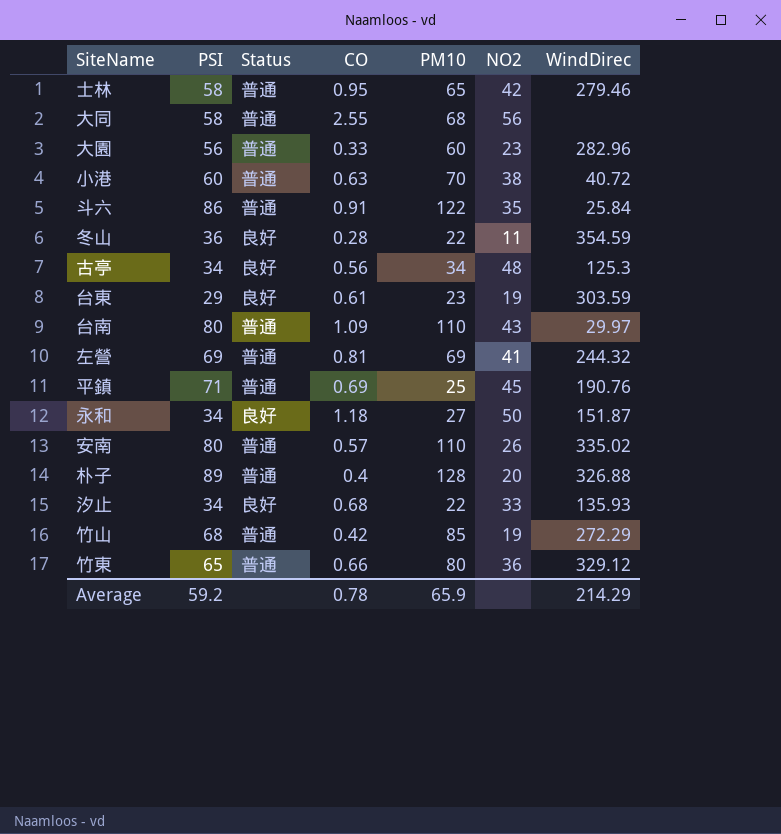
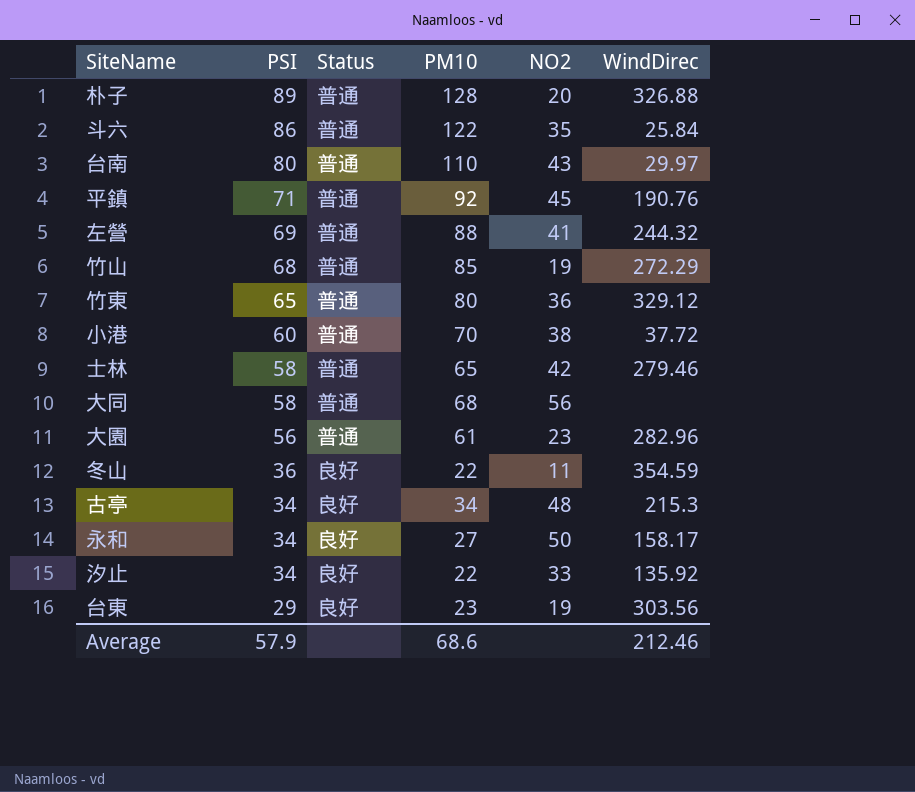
row order: none -> PSI descending
column CO | position: 4 -> none
row 安南: 80 | 普通 | 0.57 | 110 | 26 | 335.02 -> none
平鎮 | PM10: 25 -> 92
左營 | PM10: 69 -> 88
小港 | WindDirec: 40.72 -> 37.72
大園 | PM10: 60 -> 61
古亭 | WindDirec: 125.3 -> 215.3
永和 | WindDirec: 151.87 -> 158.17
汐止 | WindDirec: 135.93 -> 135.92
台東 | WindDirec: 303.59 -> 303.56
Average | PSI: 59.2 -> 57.9
Average | PM10: 65.9 -> 68.6
Average | WindDirec: 214.29 -> 212.46

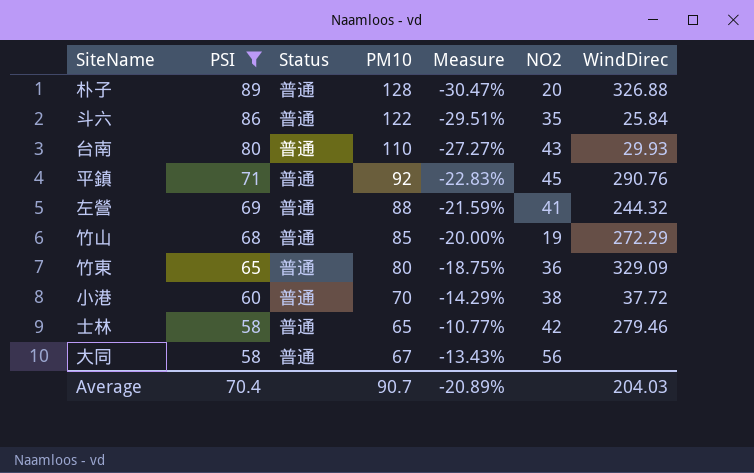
filter: none -> PSI >= 58
column Measure | formula: none -> ([PSI] - [PM10]) / [PM10]
台南 | WindDirec: 29.97 -> 29.93
平鎮 | WindDirec: 190.76 -> 290.76
竹東 | WindDirec: 329.12 -> 329.09
大同 | PM10: 68 -> 67
Average | PSI: 57.9 -> 70.4
Average | PM10: 68.6 -> 90.7
Average | WindDirec: 212.46 -> 204.03

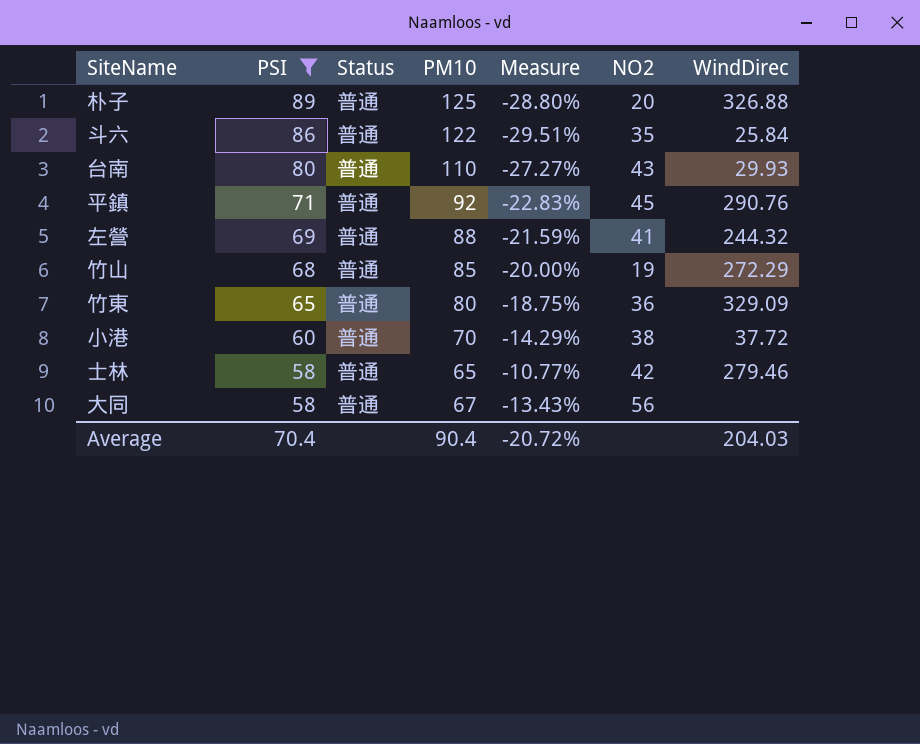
朴子 | PM10: 128 -> 125
朴子 | Measure: -30.47% -> -28.80%
Average | PM10: 90.7 -> 90.4
Average | Measure: -20.89% -> -20.72%

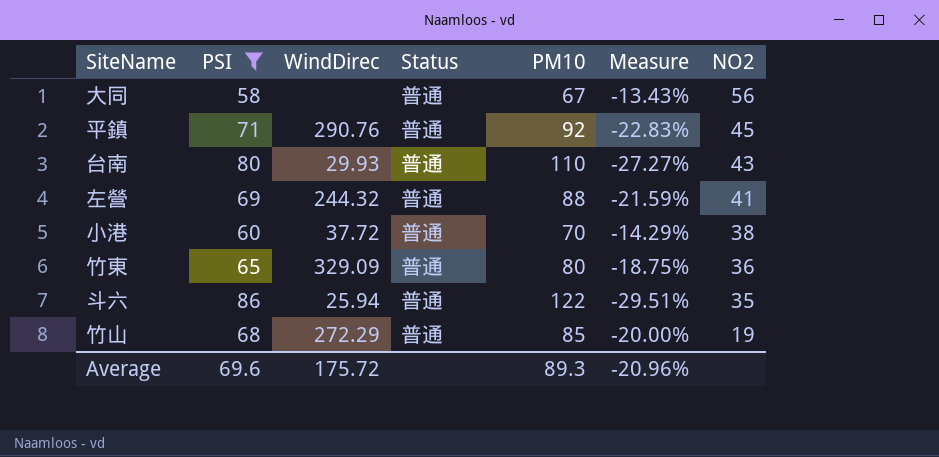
row order: PSI descending -> NO2 descending
column WindDirec | position: 7 -> 3
row 朴子: 89 | 普通 | 125 | -28.80% | 20 | 326.88 -> none
row 士林: 58 | 普通 | 65 | -10.77% | 42 | 279.46 -> none
斗六 | WindDirec: 25.84 -> 25.94
Average | PSI: 70.4 -> 69.6
Average | WindDirec: 204.03 -> 175.72
Average | PM10: 90.4 -> 89.3
Average | Measure: -20.72% -> -20.96%

